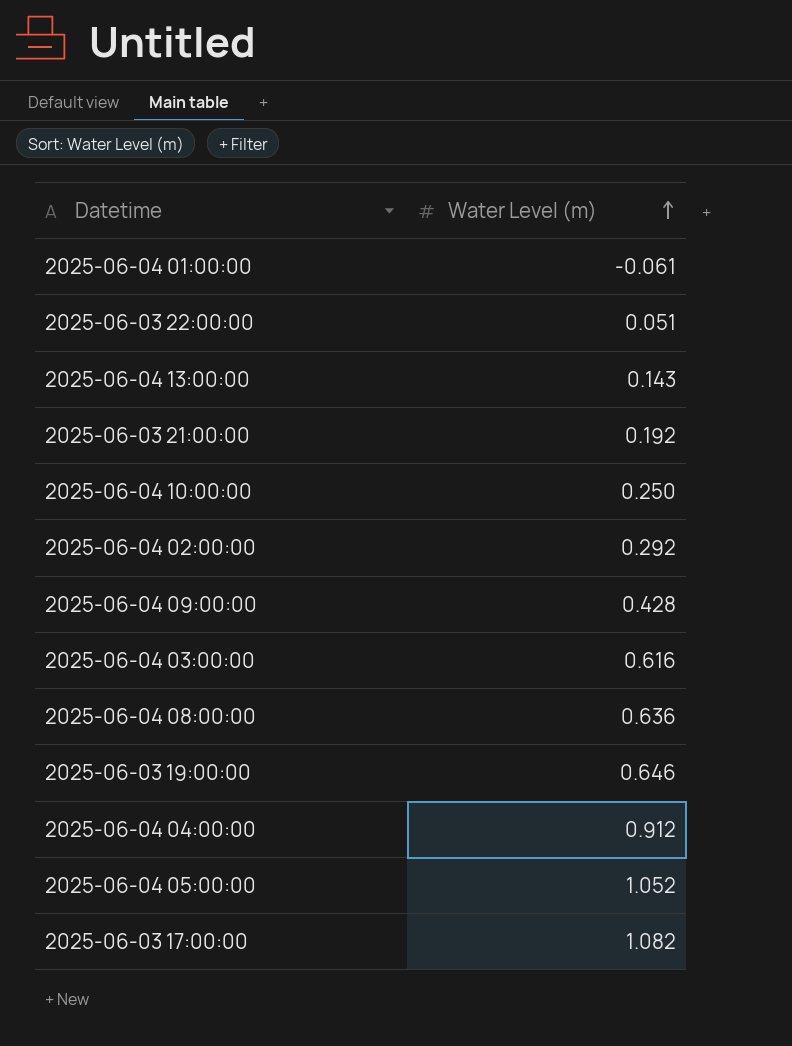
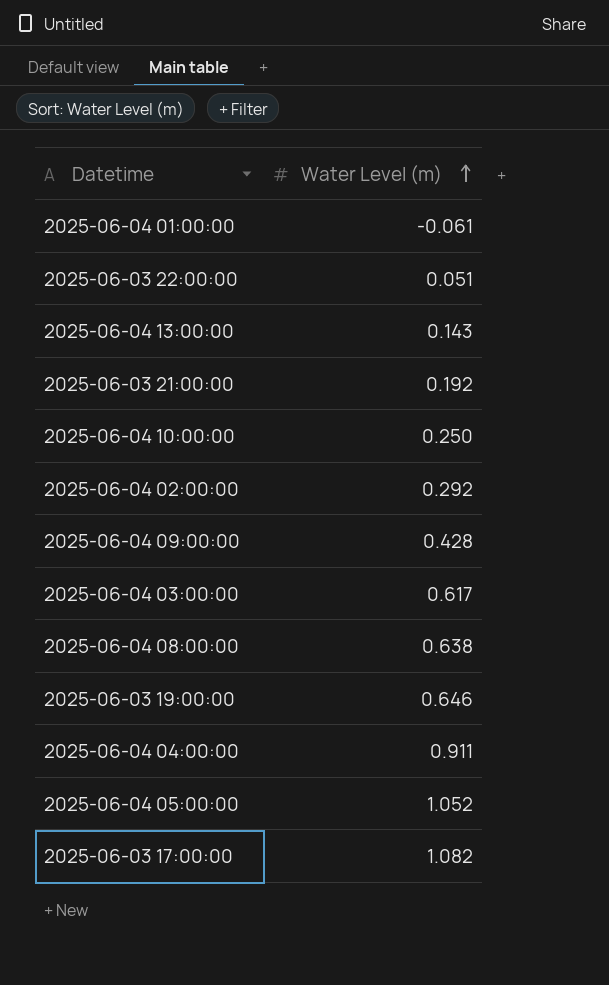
2025-06-04 03:00:00 | Water Level (m): 0.616 -> 0.617
2025-06-04 08:00:00 | Water Level (m): 0.636 -> 0.638
2025-06-04 04:00:00 | Water Level (m): 0.912 -> 0.911

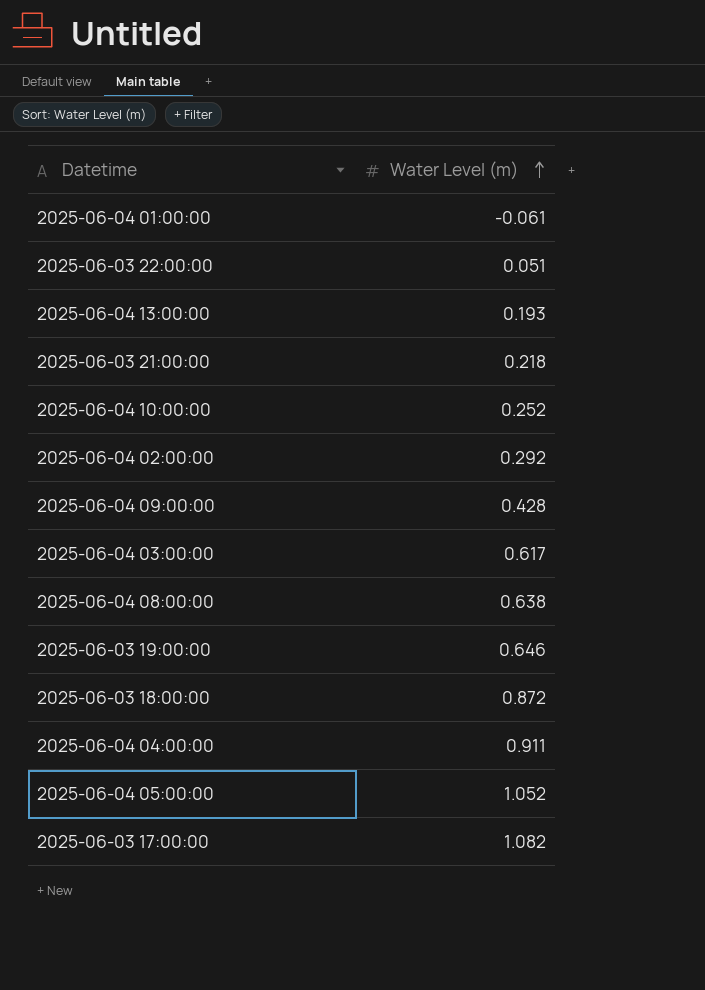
2025-06-04 13:00:00 | Water Level (m): 0.143 -> 0.193
2025-06-03 21:00:00 | Water Level (m): 0.192 -> 0.218
2025-06-04 10:00:00 | Water Level (m): 0.250 -> 0.252
row 2025-06-03 18:00:00: none -> 0.872

